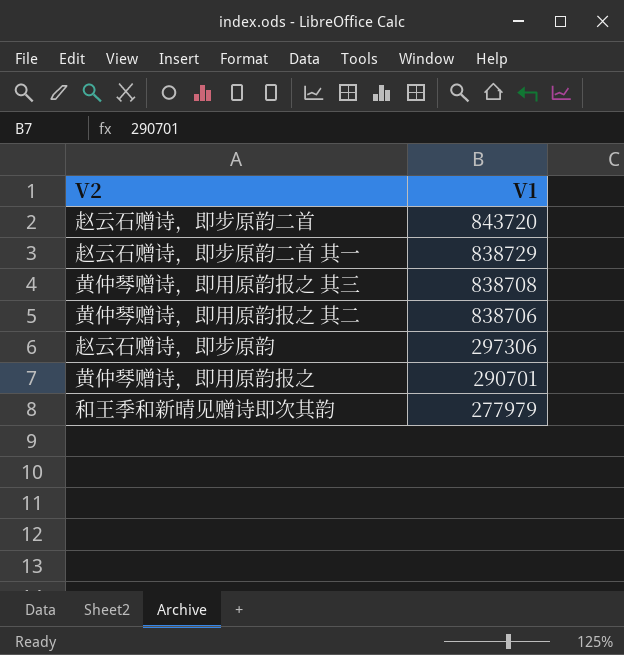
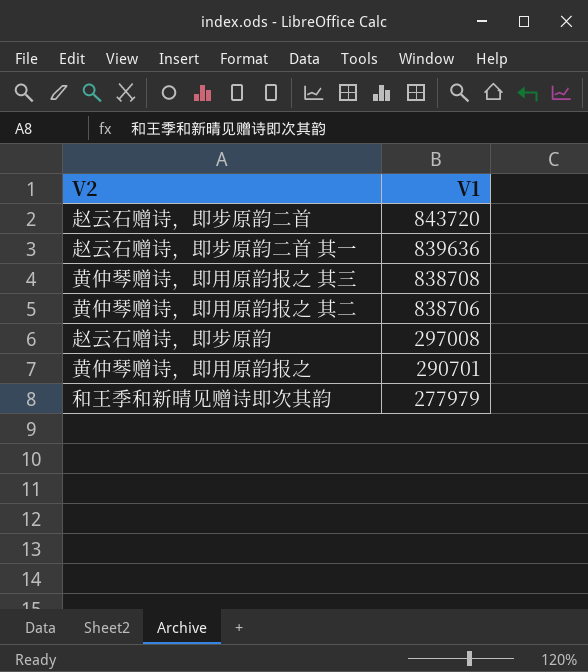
赵云石赠诗，即步原韵二首 其一 | V1: 838729 -> 839636
赵云石赠诗，即步原韵 | V1: 297306 -> 297008

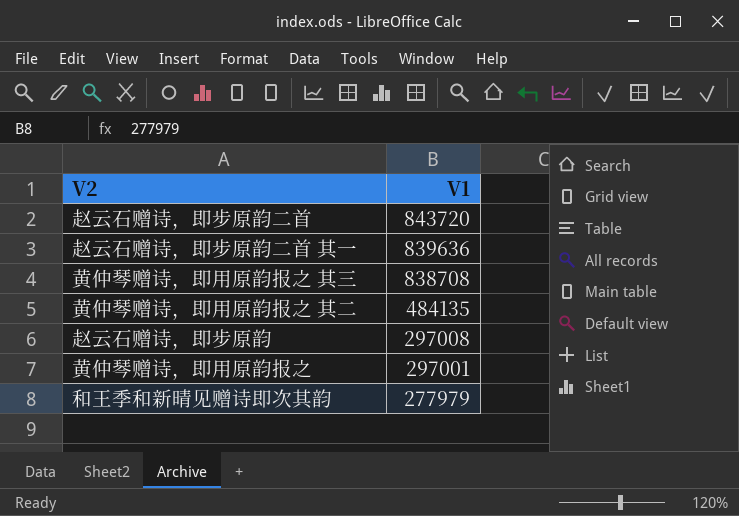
黄仲琴赠诗，即用原韵报之 其二 | V1: 838706 -> 484135
黄仲琴赠诗，即用原韵报之 | V1: 290701 -> 297001

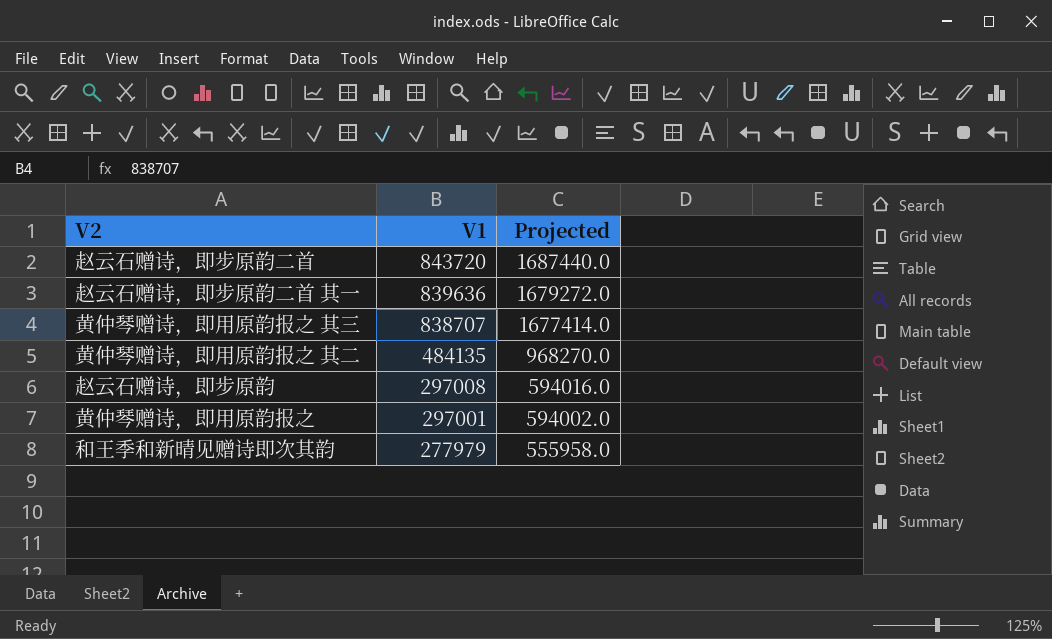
column Projected | formula: none -> [V1] * 2
黄仲琴赠诗，即用原韵报之 其三 | V1: 838708 -> 838707

